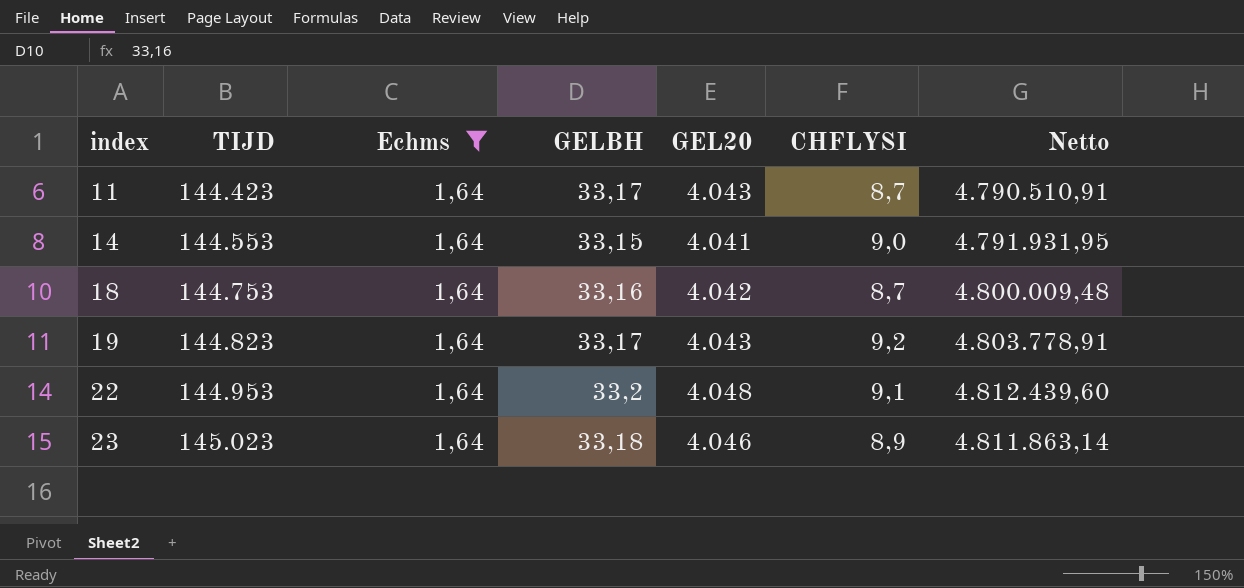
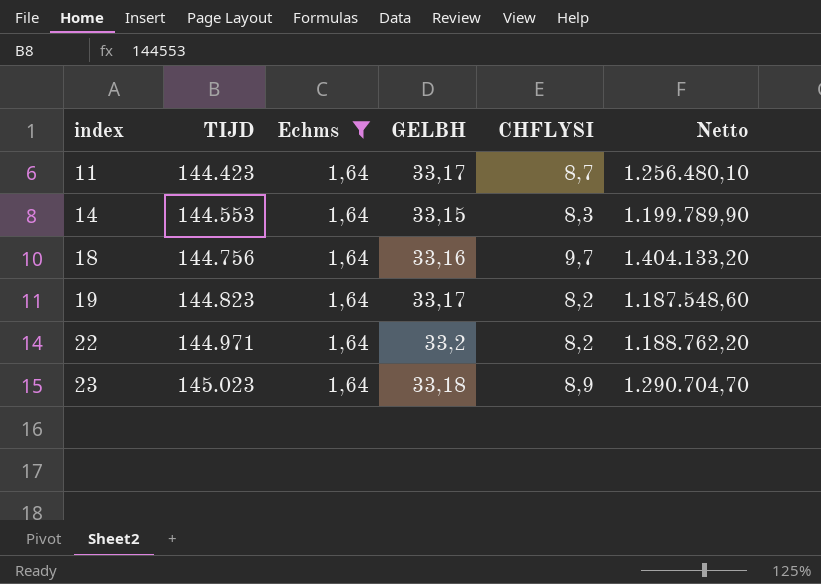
column GEL20 | position: 5 -> none
column Netto | formula: [TIJD] * [GELBH] -> [TIJD] * [CHFLYSI]
14 | CHFLYSI: 9,0 -> 8,3
18 | TIJD: 144.753 -> 144.756
18 | CHFLYSI: 8,7 -> 9,7
19 | CHFLYSI: 9,2 -> 8,2
22 | TIJD: 144.953 -> 144.971
22 | CHFLYSI: 9,1 -> 8,2

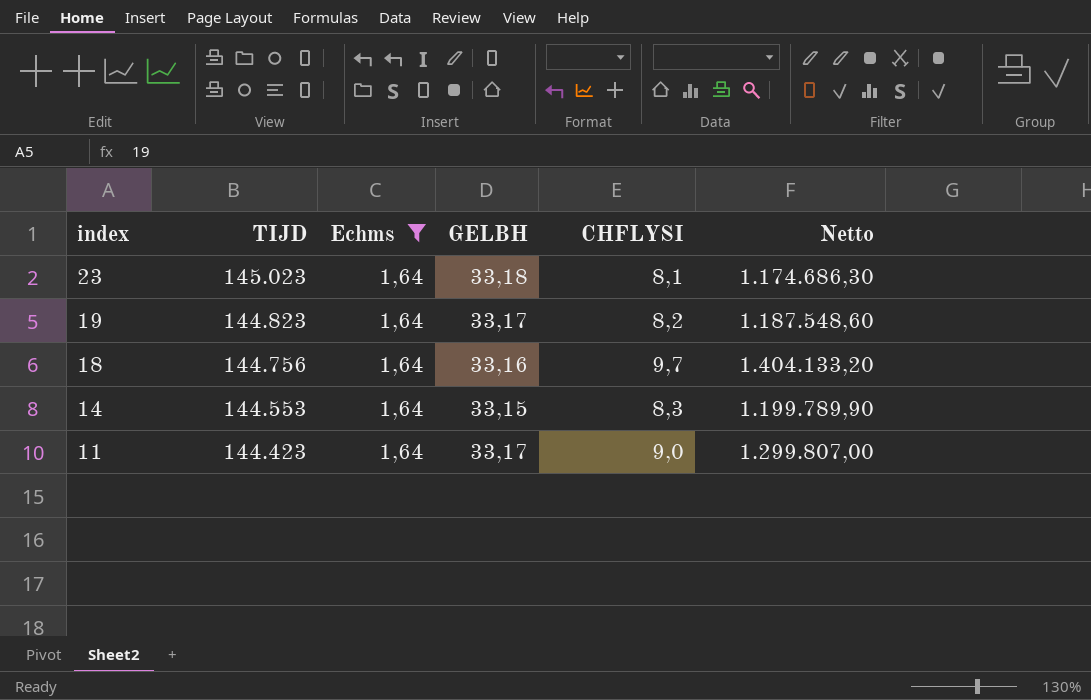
row order: index ascending -> index descending
row 22: 144.971 | 1,64 | 33,2 | 8,2 | 1.188.762,20 -> none
23 | CHFLYSI: 8,9 -> 8,1
23 | Netto: 1.290.704,70 -> 1.174.686,30
11 | CHFLYSI: 8,7 -> 9,0
11 | Netto: 1.256.480,10 -> 1.299.807,00

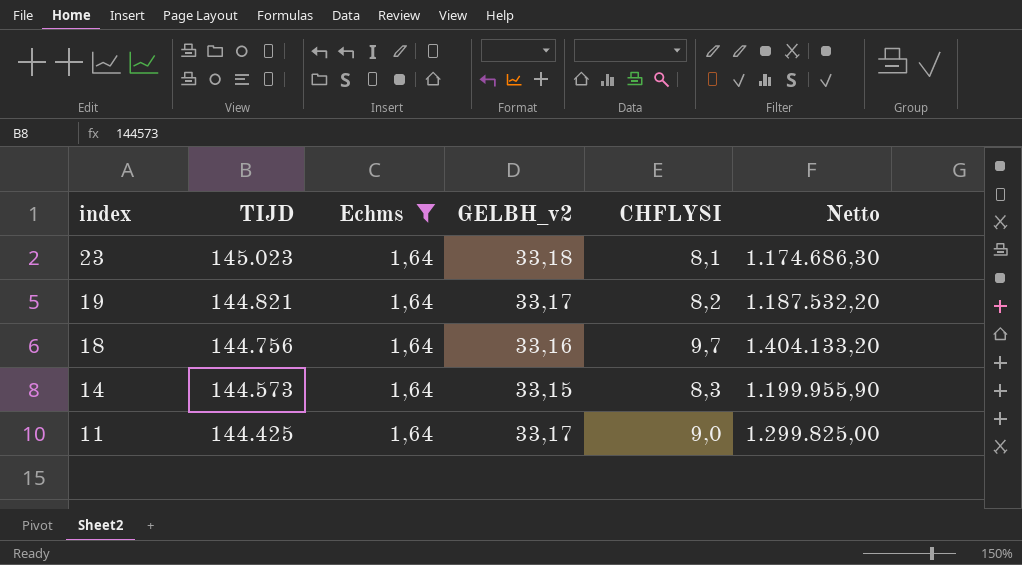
column name: GELBH -> GELBH_v2
19 | TIJD: 144.823 -> 144.821
19 | Netto: 1.187.548,60 -> 1.187.532,20
14 | TIJD: 144.553 -> 144.573
14 | Netto: 1.199.789,90 -> 1.199.955,90
11 | TIJD: 144.423 -> 144.425
11 | Netto: 1.299.807,00 -> 1.299.825,00

